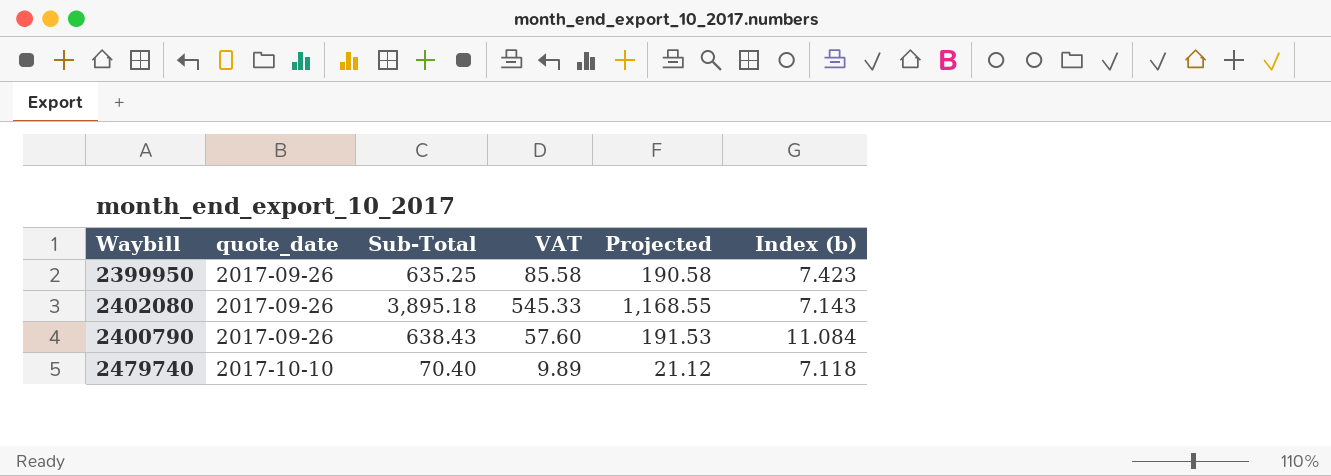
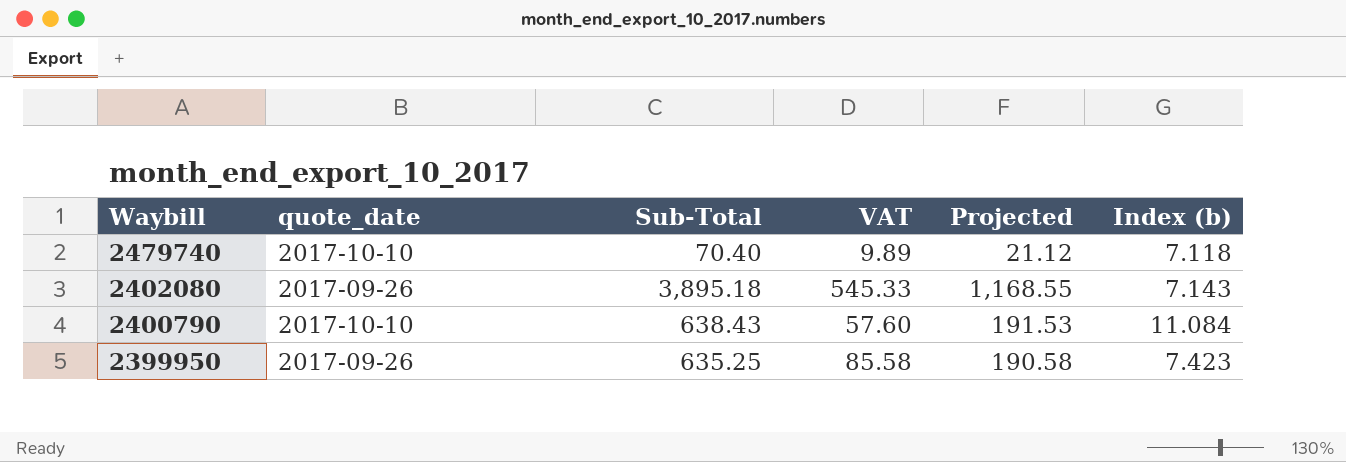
row order: quote_date ascending -> Waybill descending
2400790 | quote_date: 2017-09-26 -> 2017-10-10

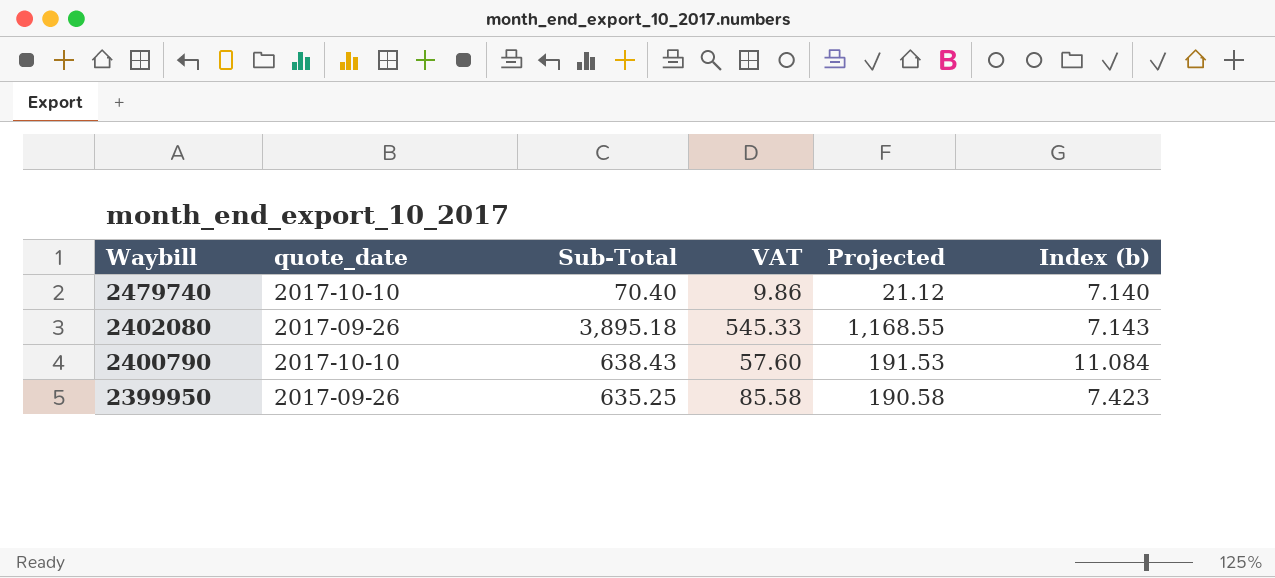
2479740 | VAT: 9.89 -> 9.86
2479740 | Index (b): 7.118 -> 7.140

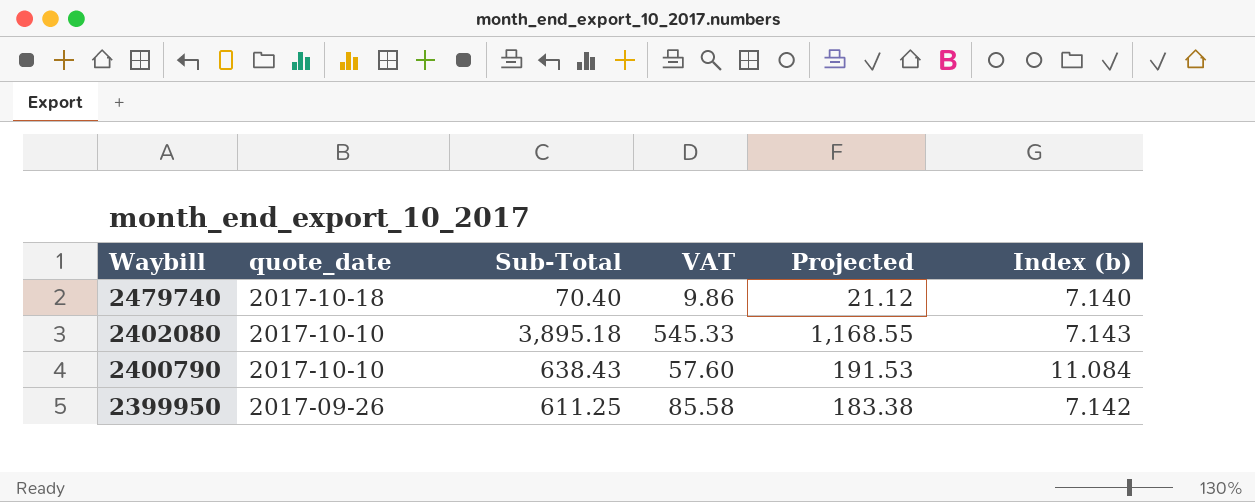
2479740 | quote_date: 2017-10-10 -> 2017-10-18
2402080 | quote_date: 2017-09-26 -> 2017-10-10
2399950 | Sub-Total: 635.25 -> 611.25
2399950 | Projected: 190.58 -> 183.38
2399950 | Index (b): 7.423 -> 7.142

